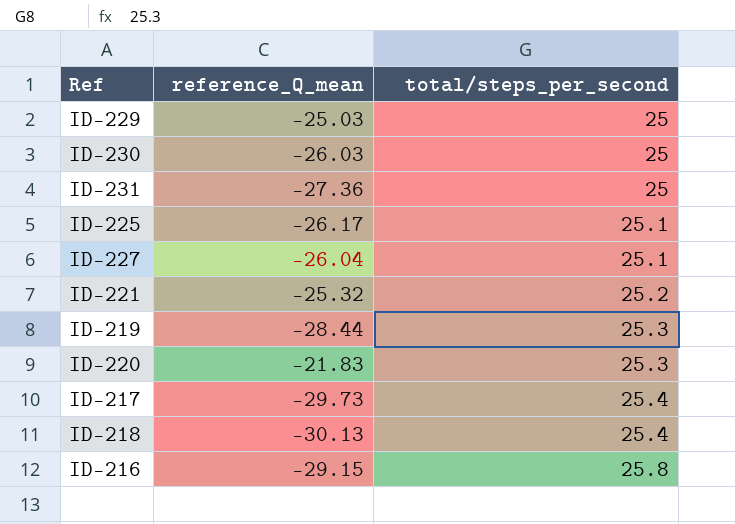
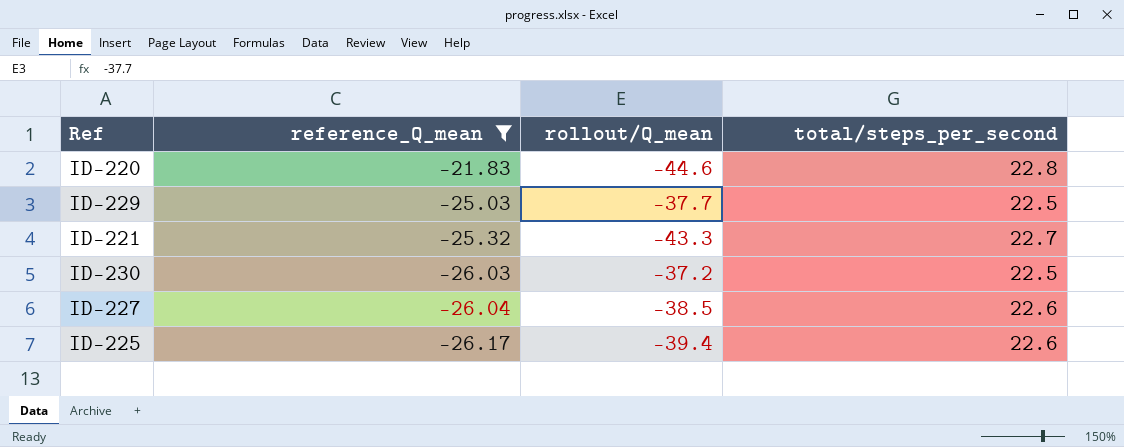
filter: none -> reference_Q_mean >= -26.17
row order: total/steps_per_second ascending -> reference_Q_mean descending
column rollout/Q_mean | position: none -> 3
ID-220 | total/steps_per_second: 25.3 -> 22.8
ID-229 | total/steps_per_second: 25 -> 22.5
ID-221 | total/steps_per_second: 25.2 -> 22.7
ID-230 | total/steps_per_second: 25 -> 22.5
ID-227 | total/steps_per_second: 25.1 -> 22.6
ID-225 | total/steps_per_second: 25.1 -> 22.6

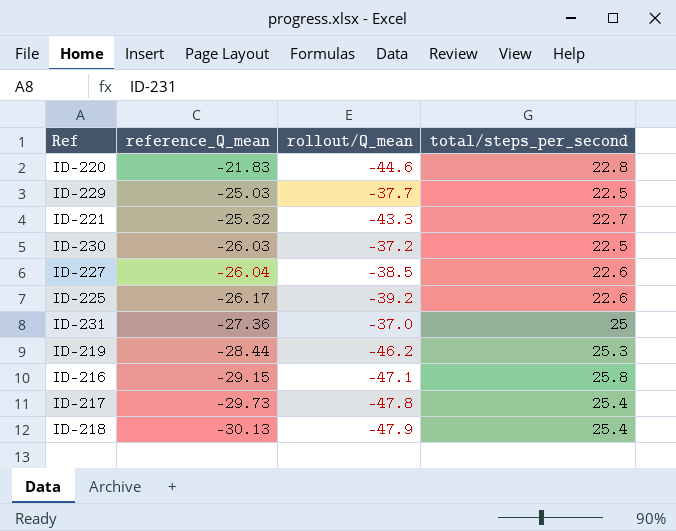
filter: reference_Q_mean >= -26.17 -> none
ID-225 | rollout/Q_mean: -39.4 -> -39.2

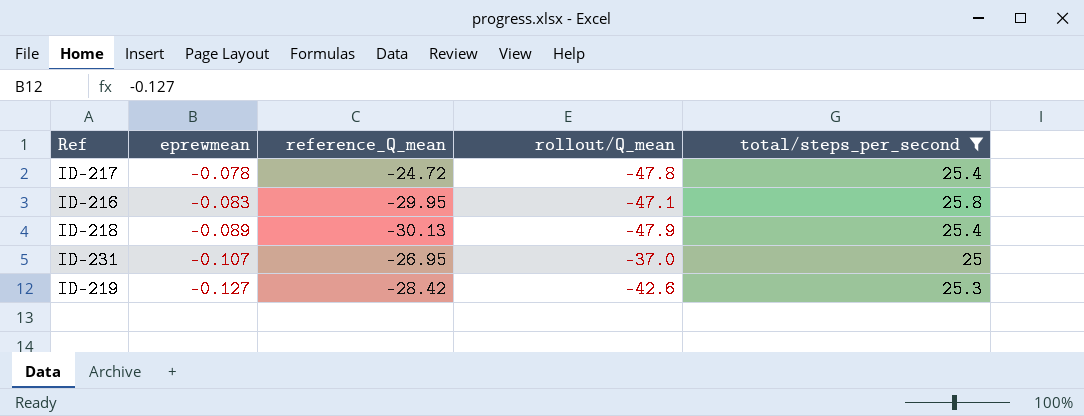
filter: none -> total/steps_per_second >= 25
row order: reference_Q_mean descending -> eprewmean descending
column eprewmean | position: none -> 2
ID-217 | reference_Q_mean: -29.73 -> -24.72
ID-216 | reference_Q_mean: -29.15 -> -29.95
ID-231 | reference_Q_mean: -27.36 -> -26.95
ID-219 | reference_Q_mean: -28.44 -> -28.42
ID-219 | rollout/Q_mean: -46.2 -> -42.6

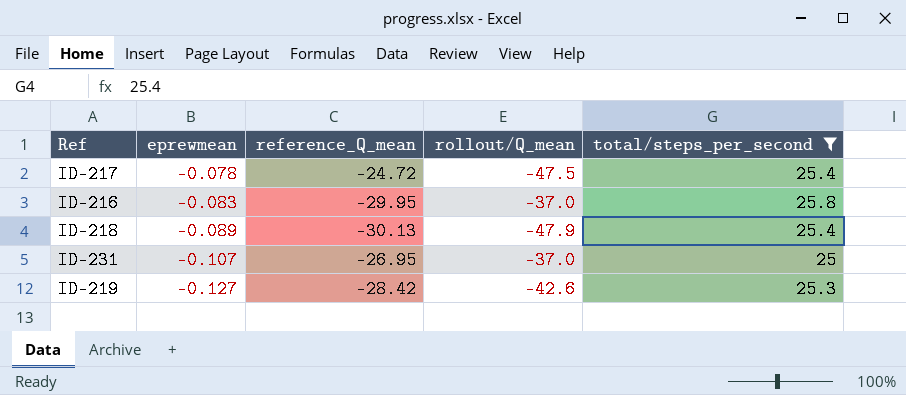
ID-217 | rollout/Q_mean: -47.8 -> -47.5
ID-216 | rollout/Q_mean: -47.1 -> -37.0

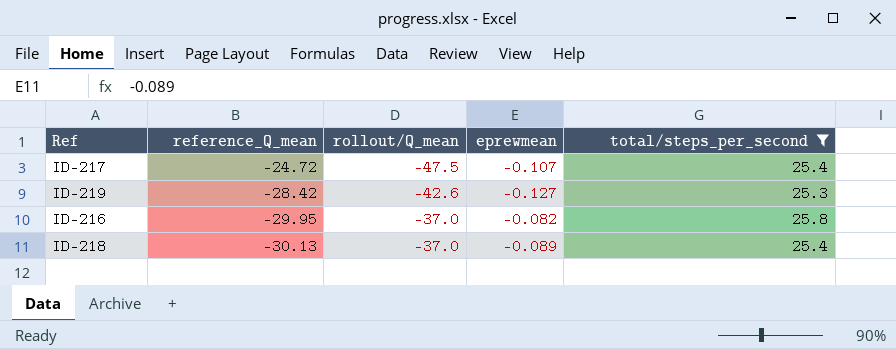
row order: eprewmean descending -> reference_Q_mean descending
column eprewmean | position: 2 -> 4
row ID-231: -0.107 | -26.95 | -37.0 | 25 -> none
ID-217 | eprewmean: -0.078 -> -0.107
ID-216 | eprewmean: -0.083 -> -0.082
ID-218 | rollout/Q_mean: -47.9 -> -37.0

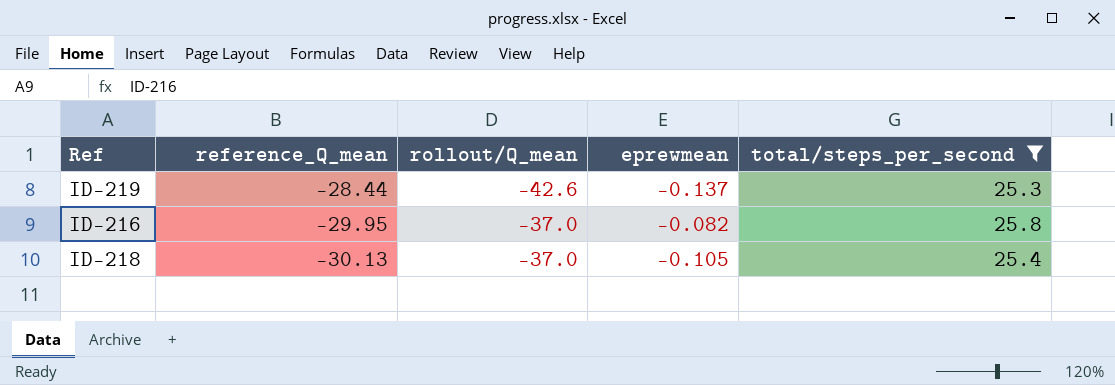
row ID-217: -24.72 | -47.5 | -0.107 | 25.4 -> none
ID-219 | reference_Q_mean: -28.42 -> -28.44
ID-219 | eprewmean: -0.127 -> -0.137
ID-218 | eprewmean: -0.089 -> -0.105

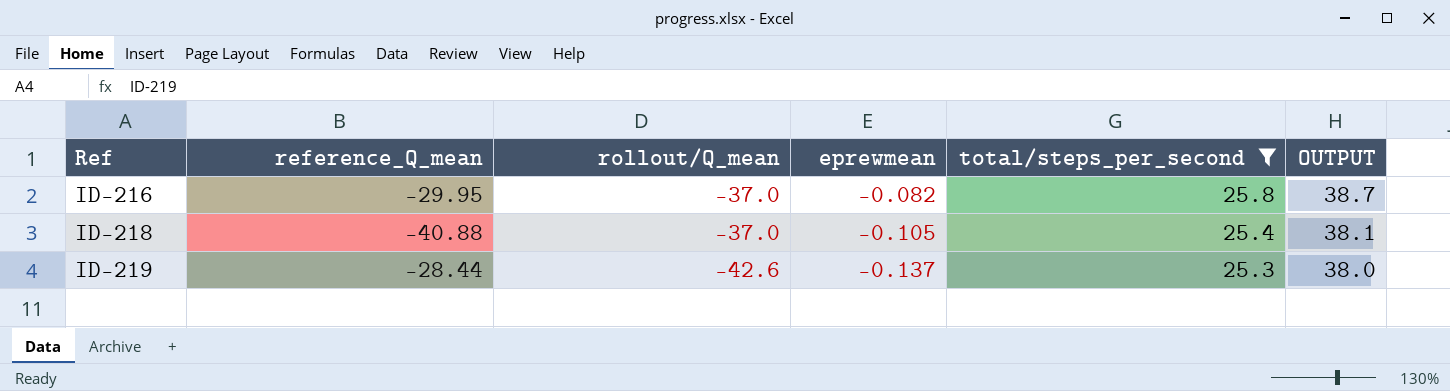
row order: reference_Q_mean descending -> Ref ascending
column OUTPUT | formula: none -> [total/steps_per_second] * 1.5
ID-218 | reference_Q_mean: -30.13 -> -40.88

